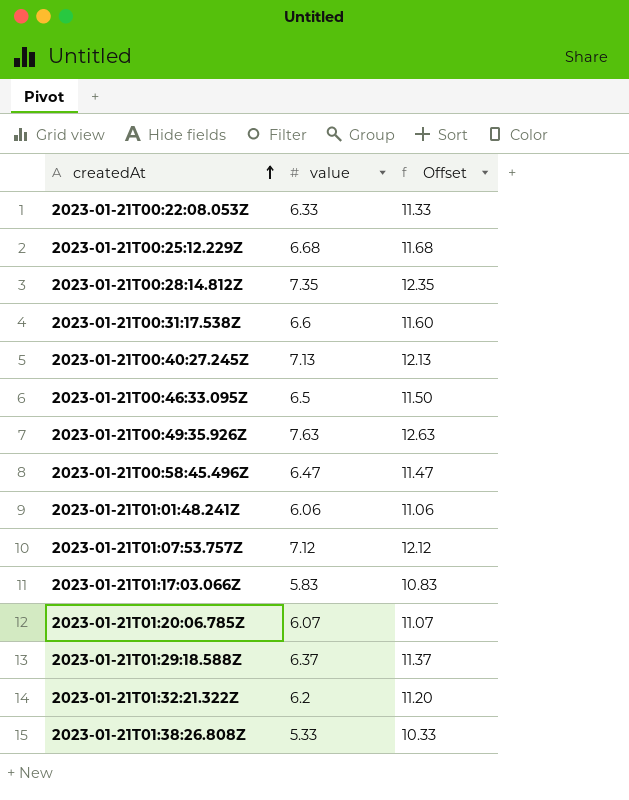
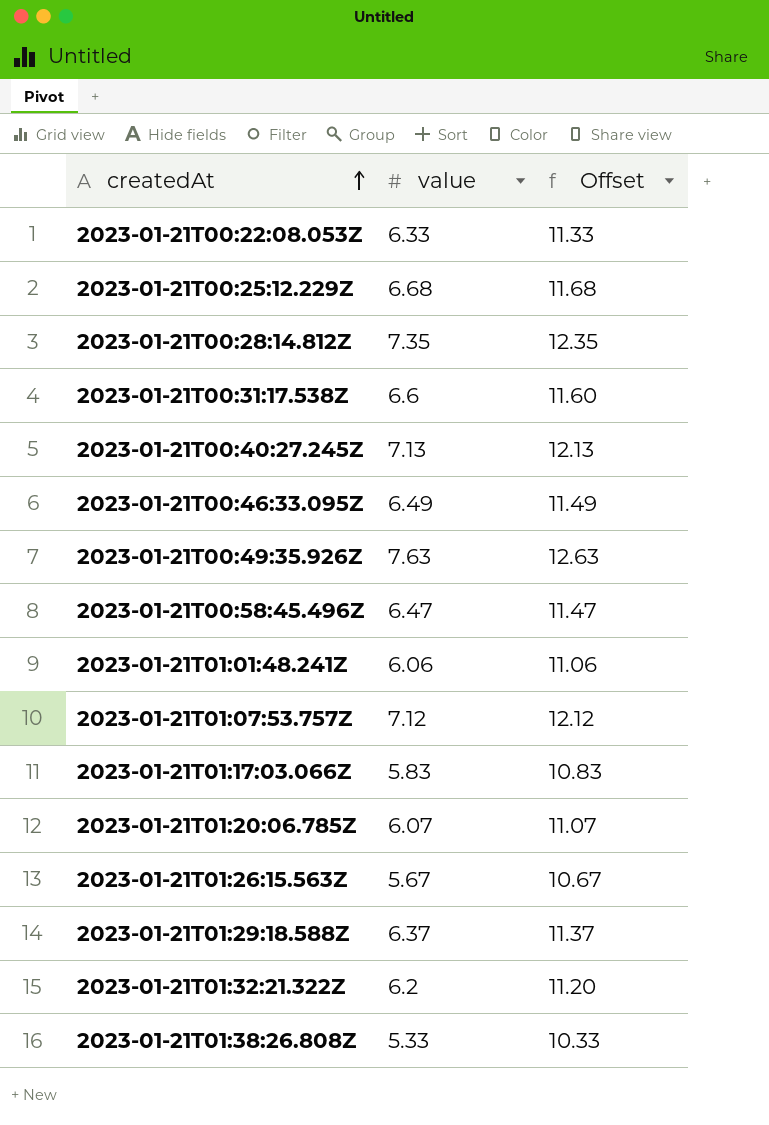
2023-01-21T00:46:33.095Z | value: 6.5 -> 6.49
2023-01-21T00:46:33.095Z | Offset: 11.50 -> 11.49
row 2023-01-21T01:26:15.563Z: none -> 5.67 | 10.67

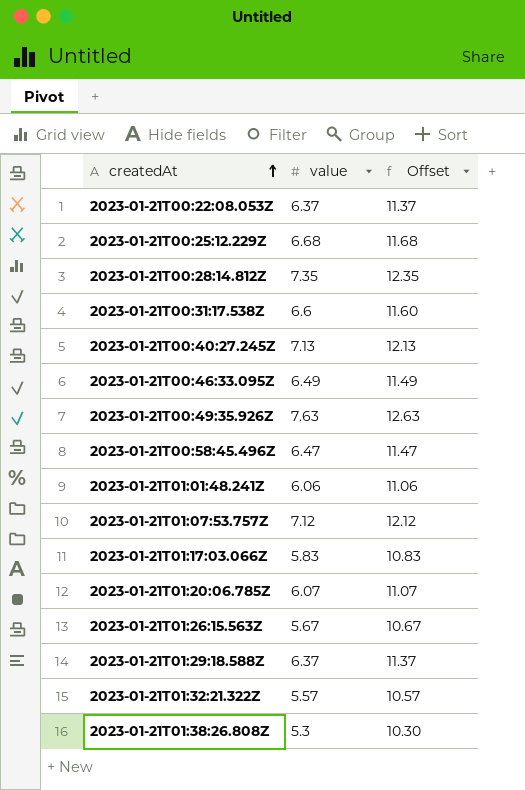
2023-01-21T00:22:08.053Z | value: 6.33 -> 6.37
2023-01-21T00:22:08.053Z | Offset: 11.33 -> 11.37
2023-01-21T01:32:21.322Z | value: 6.2 -> 5.57
2023-01-21T01:32:21.322Z | Offset: 11.20 -> 10.57
2023-01-21T01:38:26.808Z | value: 5.33 -> 5.3
2023-01-21T01:38:26.808Z | Offset: 10.33 -> 10.30

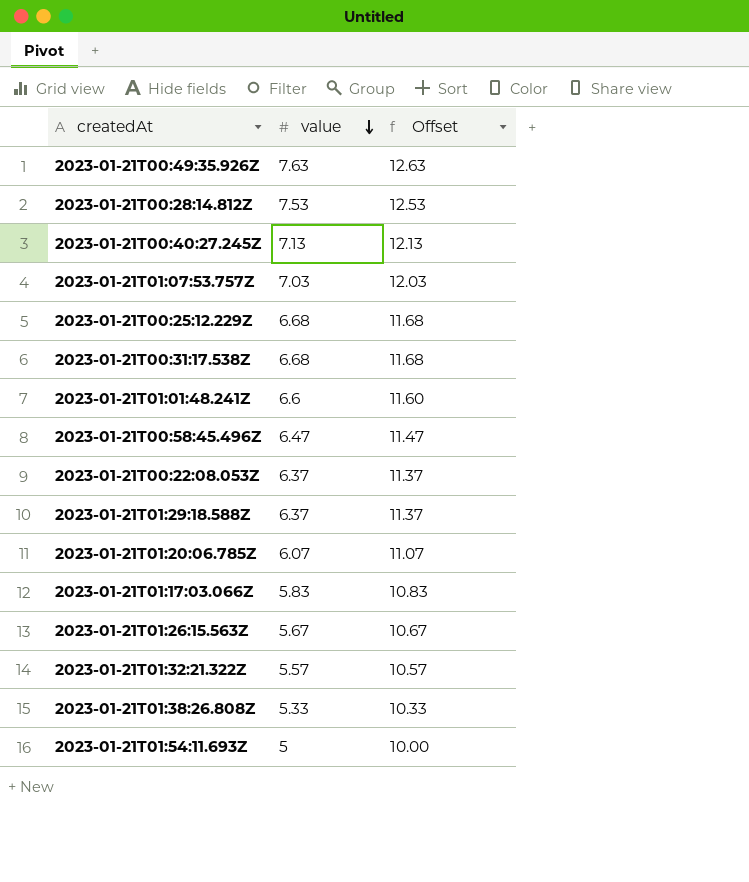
row order: createdAt ascending -> value descending
row 2023-01-21T00:46:33.095Z: 6.49 | 11.49 -> none
2023-01-21T00:28:14.812Z | value: 7.35 -> 7.53
2023-01-21T00:28:14.812Z | Offset: 12.35 -> 12.53
2023-01-21T01:07:53.757Z | value: 7.12 -> 7.03
2023-01-21T01:07:53.757Z | Offset: 12.12 -> 12.03
2023-01-21T00:31:17.538Z | value: 6.6 -> 6.68
2023-01-21T00:31:17.538Z | Offset: 11.60 -> 11.68
2023-01-21T01:01:48.241Z | value: 6.06 -> 6.6
2023-01-21T01:01:48.241Z | Offset: 11.06 -> 11.60
2023-01-21T01:38:26.808Z | value: 5.3 -> 5.33
2023-01-21T01:38:26.808Z | Offset: 10.30 -> 10.33
row 2023-01-21T01:54:11.693Z: none -> 5 | 10.00

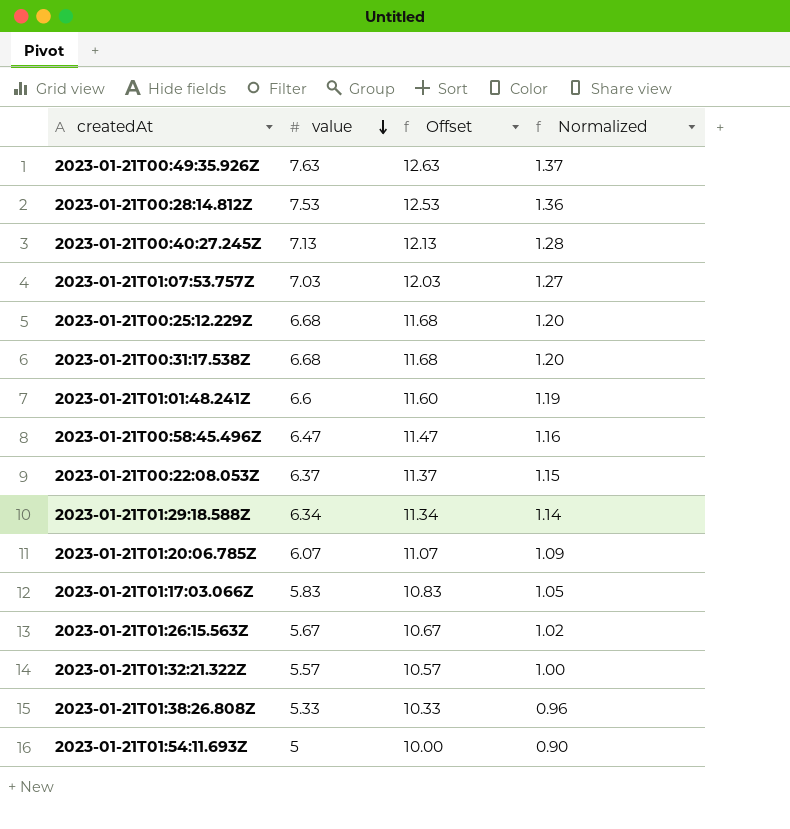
column Normalized | formula: none -> [value] * 0.18
2023-01-21T01:29:18.588Z | value: 6.37 -> 6.34
2023-01-21T01:29:18.588Z | Offset: 11.37 -> 11.34

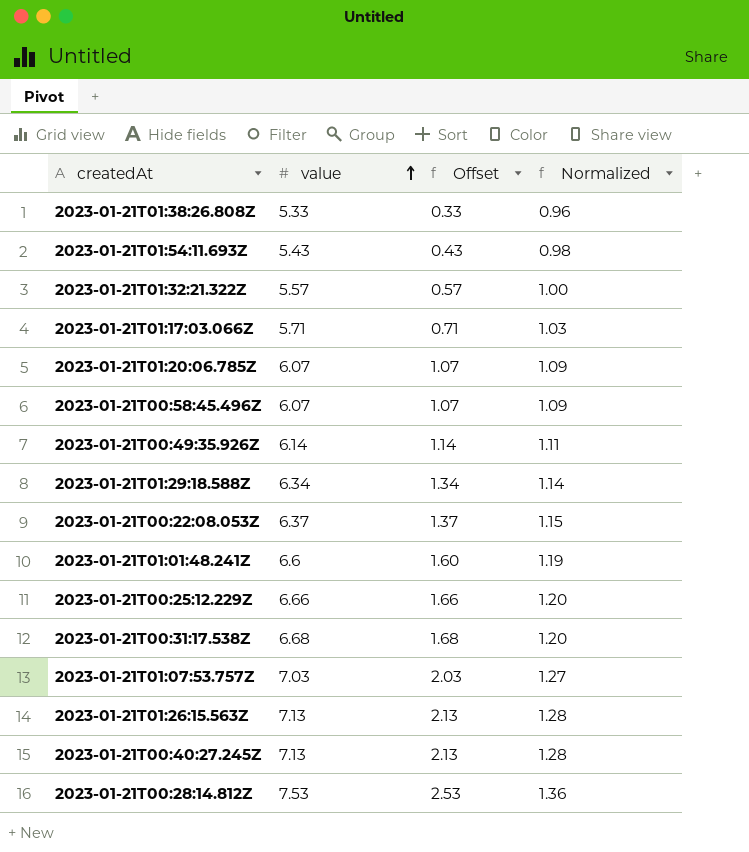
row order: value descending -> value ascending
column Offset | formula: [value] + 5 -> [value] - 5
2023-01-21T01:54:11.693Z | value: 5 -> 5.43
2023-01-21T01:54:11.693Z | Normalized: 0.90 -> 0.98
2023-01-21T01:17:03.066Z | value: 5.83 -> 5.71
2023-01-21T01:17:03.066Z | Normalized: 1.05 -> 1.03
2023-01-21T00:58:45.496Z | value: 6.47 -> 6.07
2023-01-21T00:58:45.496Z | Normalized: 1.16 -> 1.09
2023-01-21T00:49:35.926Z | value: 7.63 -> 6.14
2023-01-21T00:49:35.926Z | Normalized: 1.37 -> 1.11
2023-01-21T00:25:12.229Z | value: 6.68 -> 6.66
2023-01-21T01:26:15.563Z | value: 5.67 -> 7.13
2023-01-21T01:26:15.563Z | Normalized: 1.02 -> 1.28

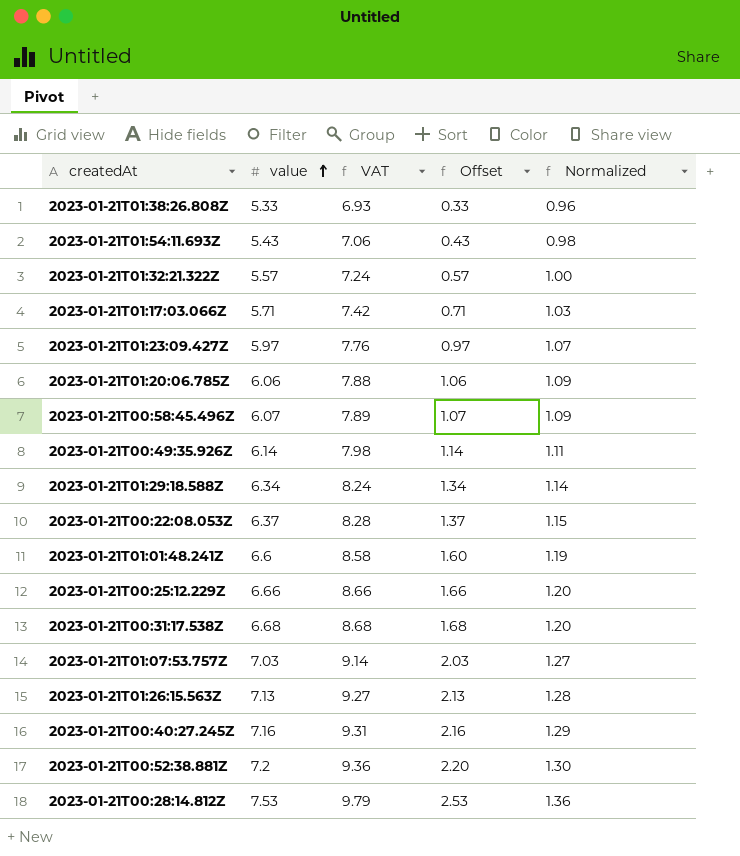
column VAT | formula: none -> [value] * 1.3
row 2023-01-21T01:23:09.427Z: none -> 5.97 | 7.76 | 0.97 | 1.07
2023-01-21T01:20:06.785Z | value: 6.07 -> 6.06
2023-01-21T01:20:06.785Z | Offset: 1.07 -> 1.06
2023-01-21T00:40:27.245Z | value: 7.13 -> 7.16
2023-01-21T00:40:27.245Z | Offset: 2.13 -> 2.16
2023-01-21T00:40:27.245Z | Normalized: 1.28 -> 1.29
row 2023-01-21T00:52:38.881Z: none -> 7.2 | 9.36 | 2.20 | 1.30

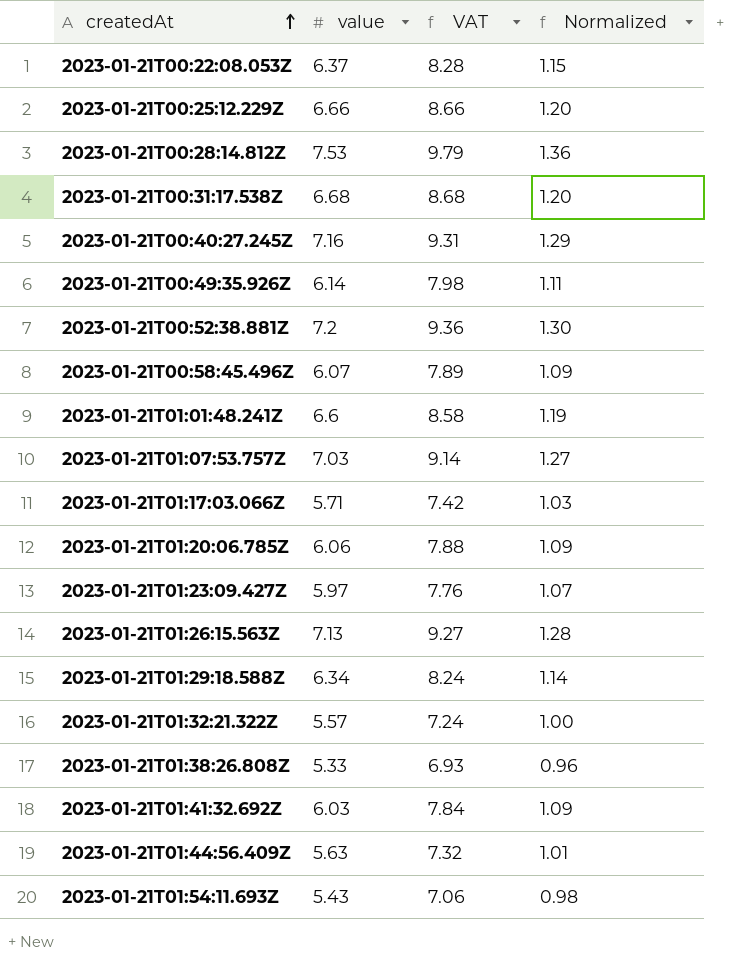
row order: value ascending -> createdAt ascending
column Offset | formula: [value] - 5 -> none
row 2023-01-21T01:41:32.692Z: none -> 6.03 | 7.84 | 1.09
row 2023-01-21T01:44:56.409Z: none -> 5.63 | 7.32 | 1.01

